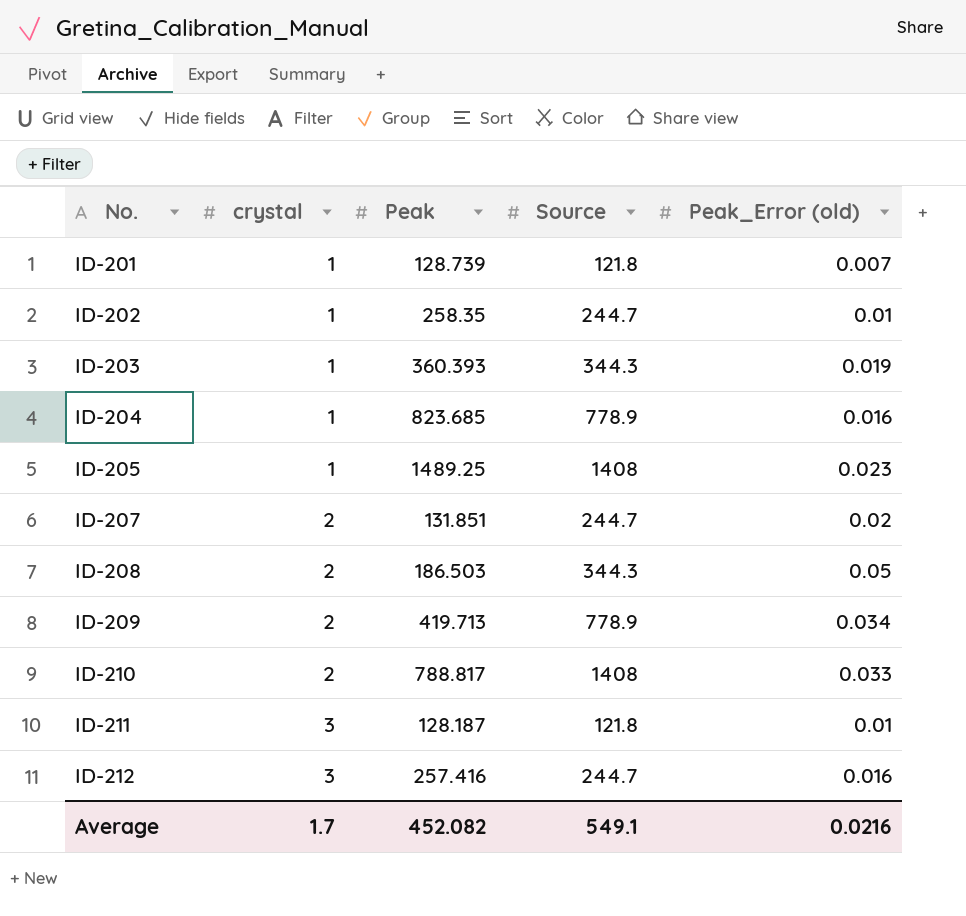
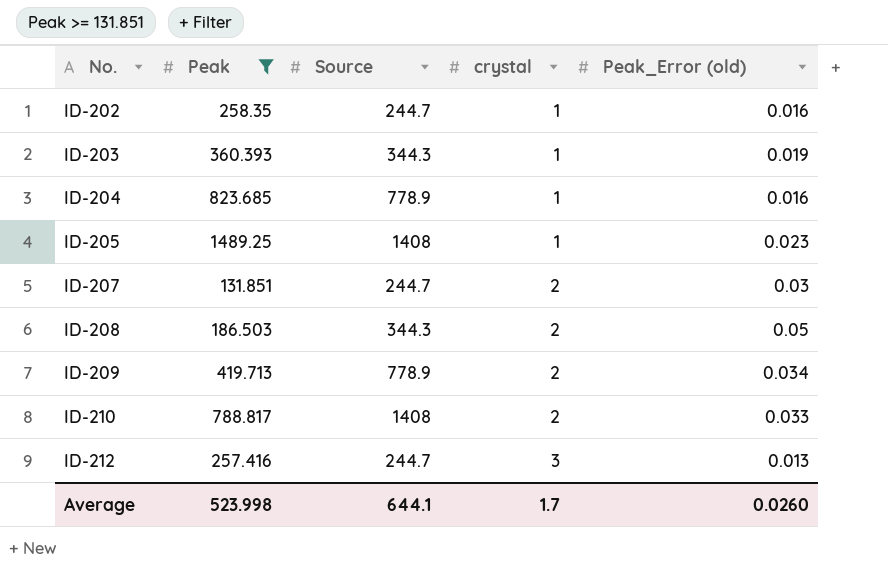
filter: none -> Peak >= 131.851
column crystal | position: 2 -> 4
ID-202 | Peak_Error (old): 0.01 -> 0.016
ID-207 | Peak_Error (old): 0.02 -> 0.03
ID-212 | Peak_Error (old): 0.016 -> 0.013
Average | Peak: 452.082 -> 523.998
Average | Source: 549.1 -> 644.1
Average | Peak_Error (old): 0.0216 -> 0.0260

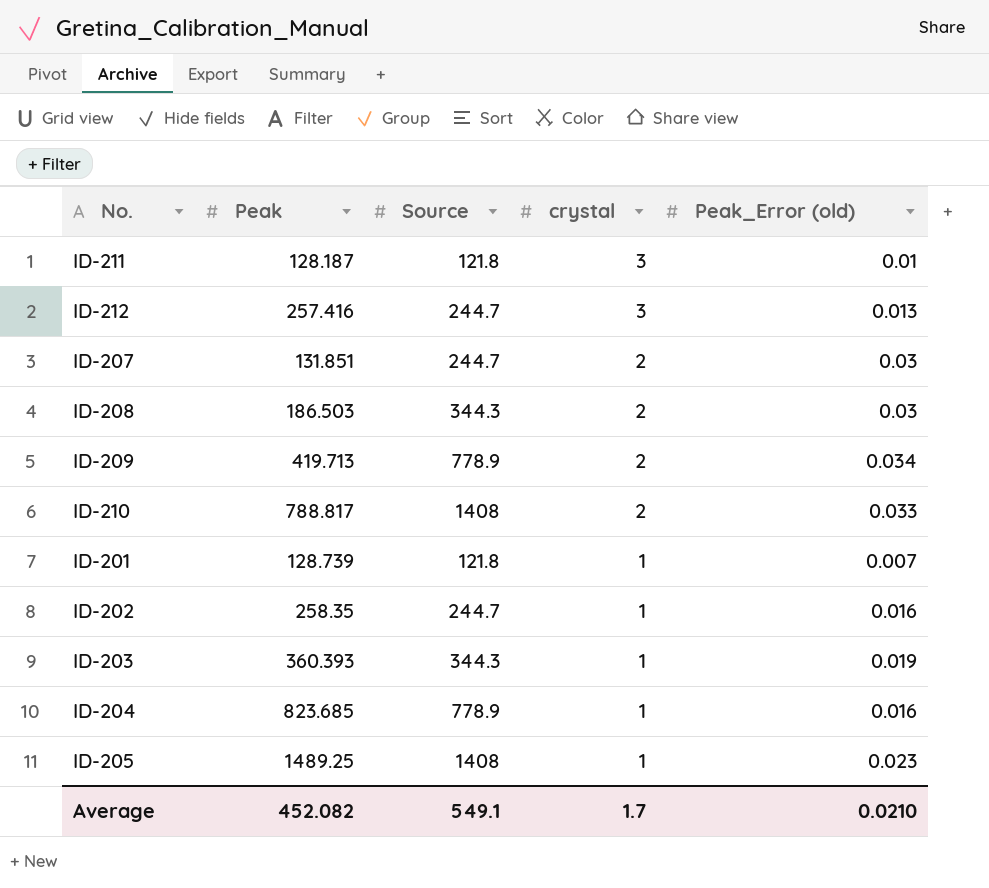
filter: Peak >= 131.851 -> none
row order: No. ascending -> crystal descending
ID-208 | Peak_Error (old): 0.05 -> 0.03
Average | Peak: 523.998 -> 452.082
Average | Source: 644.1 -> 549.1
Average | Peak_Error (old): 0.0260 -> 0.0210

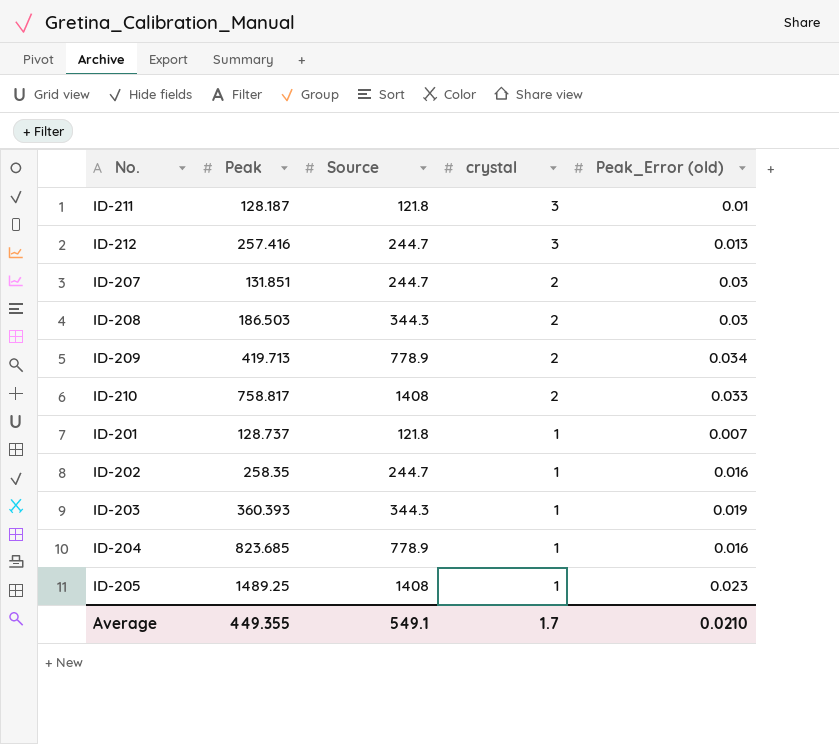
ID-210 | Peak: 788.817 -> 758.817
ID-201 | Peak: 128.739 -> 128.737
Average | Peak: 452.082 -> 449.355

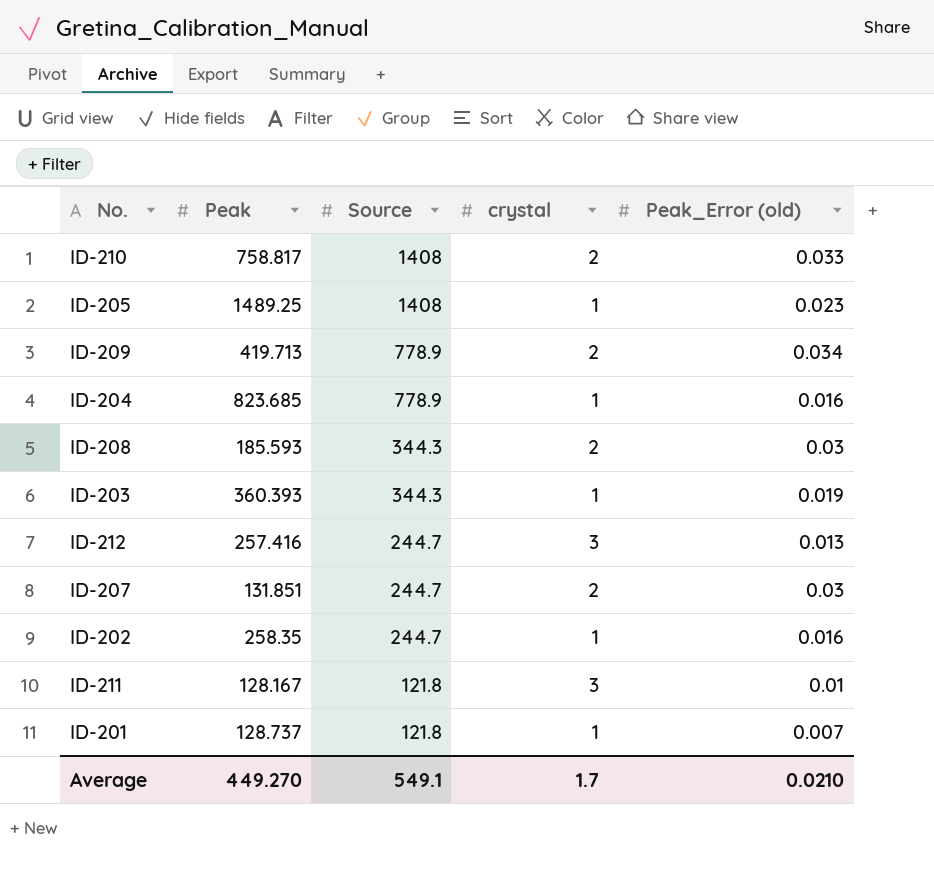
row order: crystal descending -> Source descending
ID-208 | Peak: 186.503 -> 185.593
ID-211 | Peak: 128.187 -> 128.167
Average | Peak: 449.355 -> 449.270

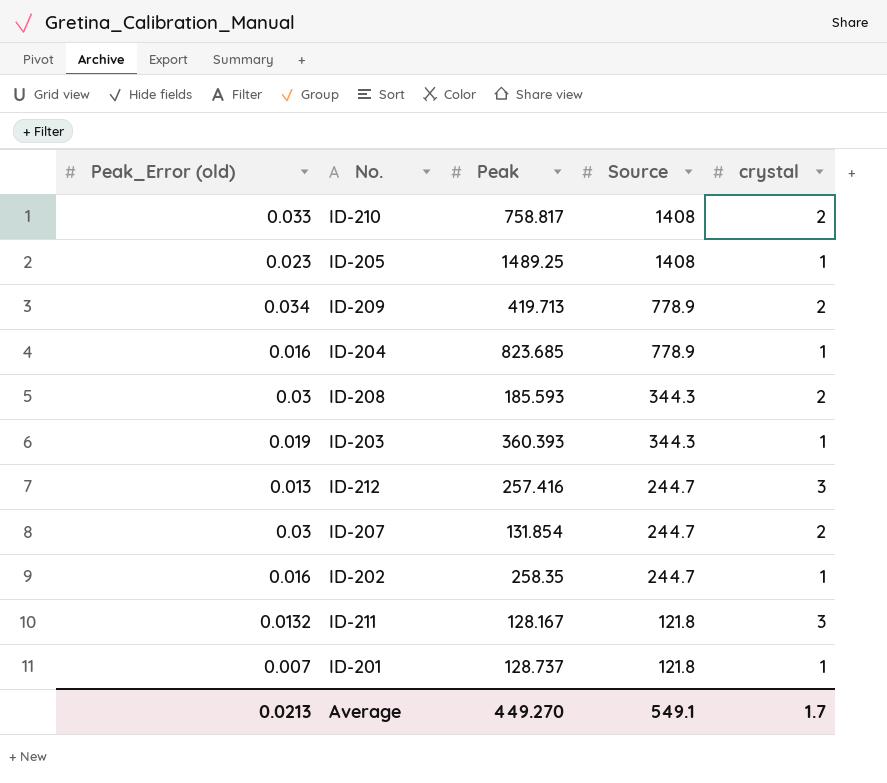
column Peak_Error (old) | position: 5 -> 1
ID-207 | Peak: 131.851 -> 131.854
ID-211 | Peak_Error (old): 0.01 -> 0.0132
Average | Peak_Error (old): 0.0210 -> 0.0213

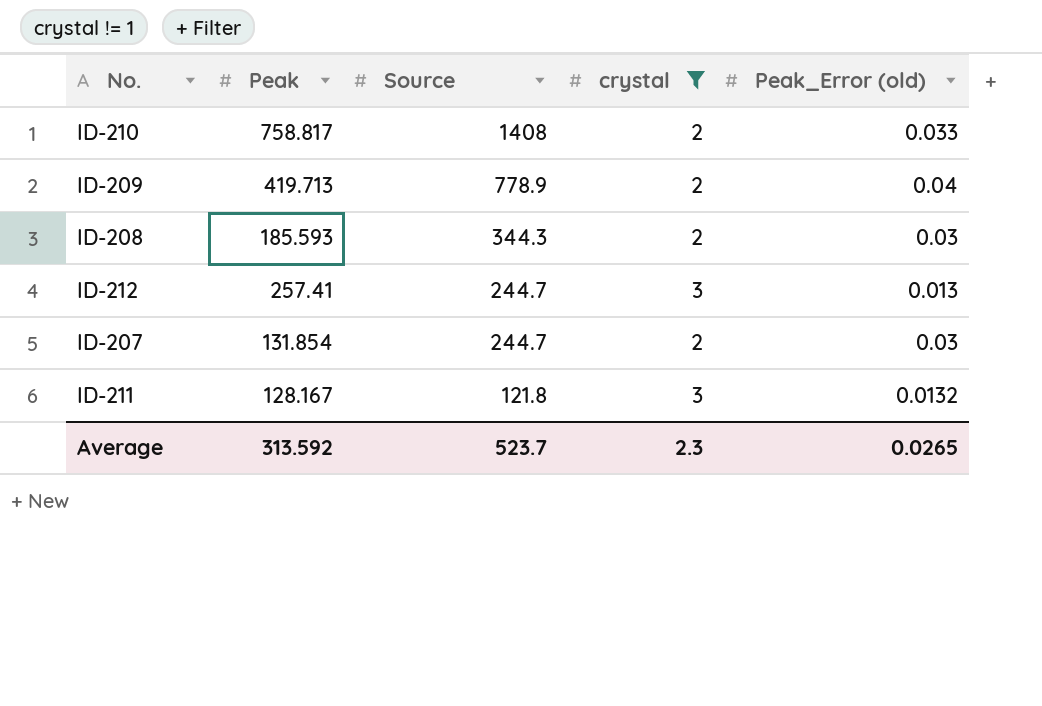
filter: none -> crystal != 1
column Peak_Error (old) | position: 1 -> 5
ID-209 | Peak_Error (old): 0.034 -> 0.04
ID-212 | Peak: 257.416 -> 257.41
Average | Peak: 449.270 -> 313.592
Average | Source: 549.1 -> 523.7
Average | crystal: 1.7 -> 2.3
Average | Peak_Error (old): 0.0213 -> 0.0265

